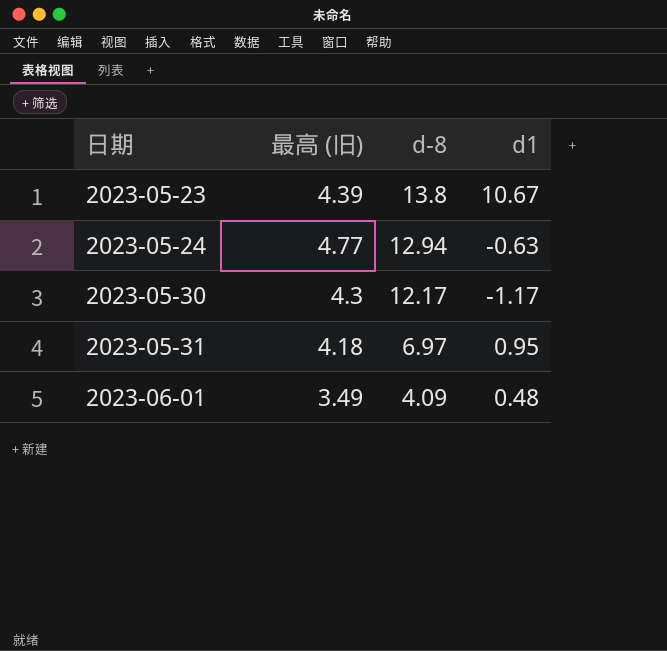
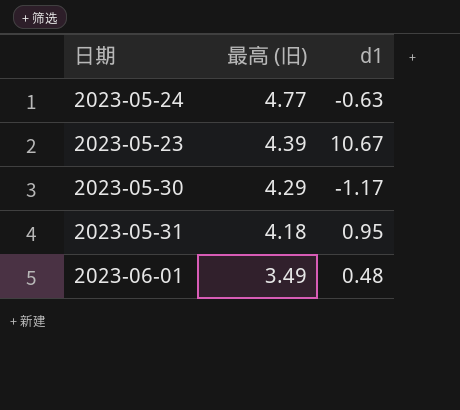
row order: 日期 ascending -> 最高 (旧) descending
column d-8 | position: 3 -> none
2023-05-30 | 最高 (旧): 4.3 -> 4.29

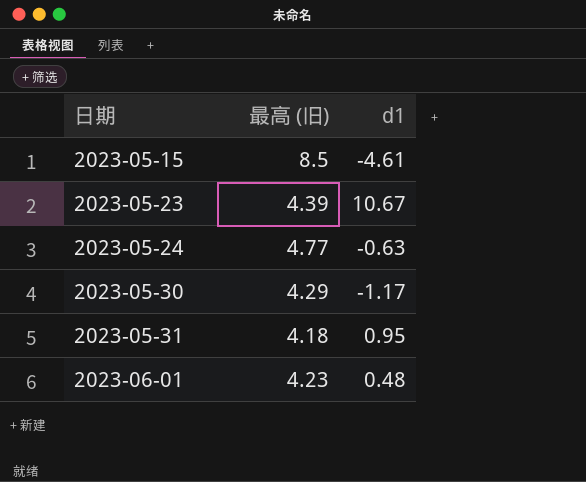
row order: 最高 (旧) descending -> 日期 ascending
row 2023-05-15: none -> 8.5 | -4.61
2023-06-01 | 最高 (旧): 3.49 -> 4.23

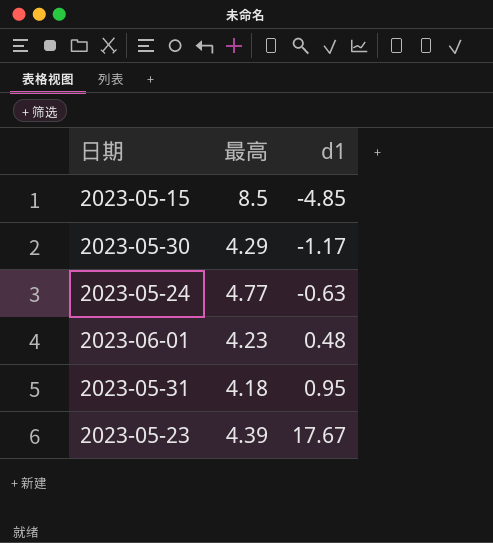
row order: 日期 ascending -> d1 ascending
column name: 最高 (旧) -> 最高
2023-05-15 | d1: -4.61 -> -4.85
2023-05-23 | d1: 10.67 -> 17.67

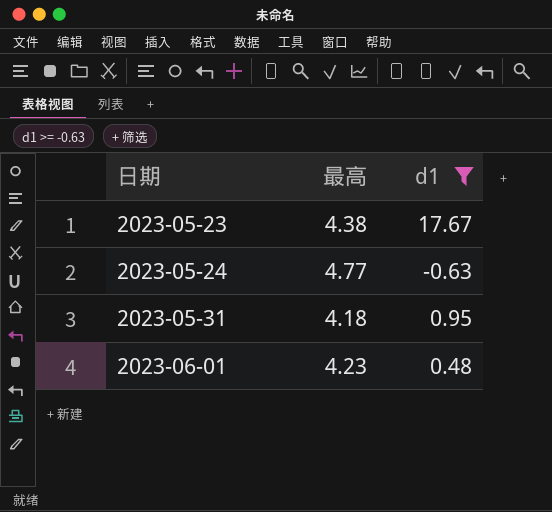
filter: none -> d1 >= -0.63
row order: d1 ascending -> 日期 ascending
2023-05-23 | 最高: 4.39 -> 4.38

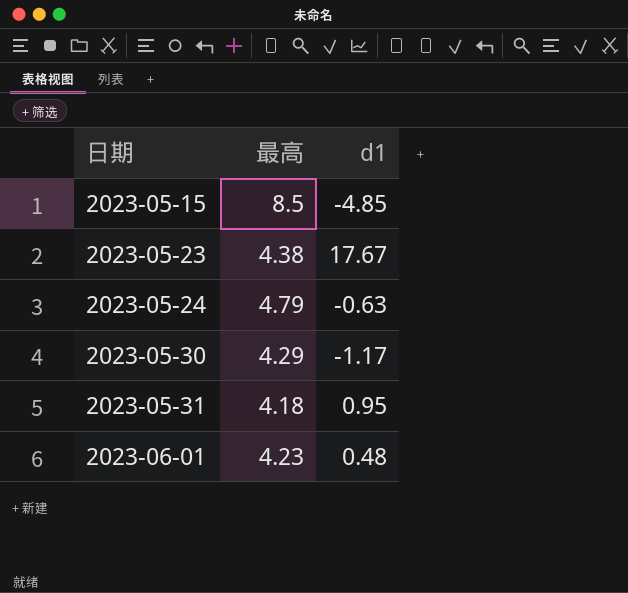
filter: d1 >= -0.63 -> none
2023-05-24 | 最高: 4.77 -> 4.79

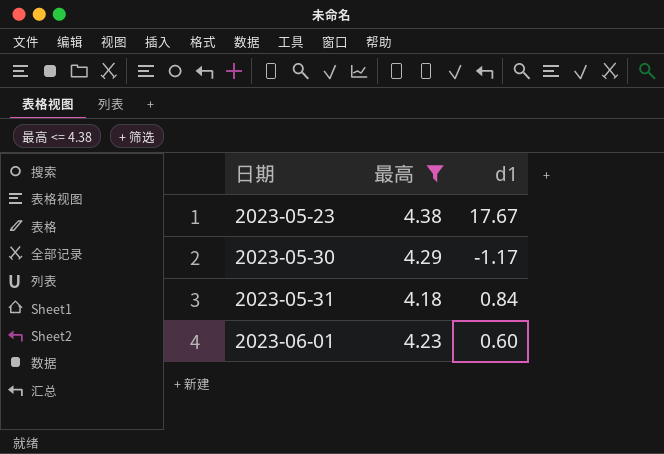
filter: none -> 最高 <= 4.38
2023-05-31 | d1: 0.95 -> 0.84
2023-06-01 | d1: 0.48 -> 0.60

